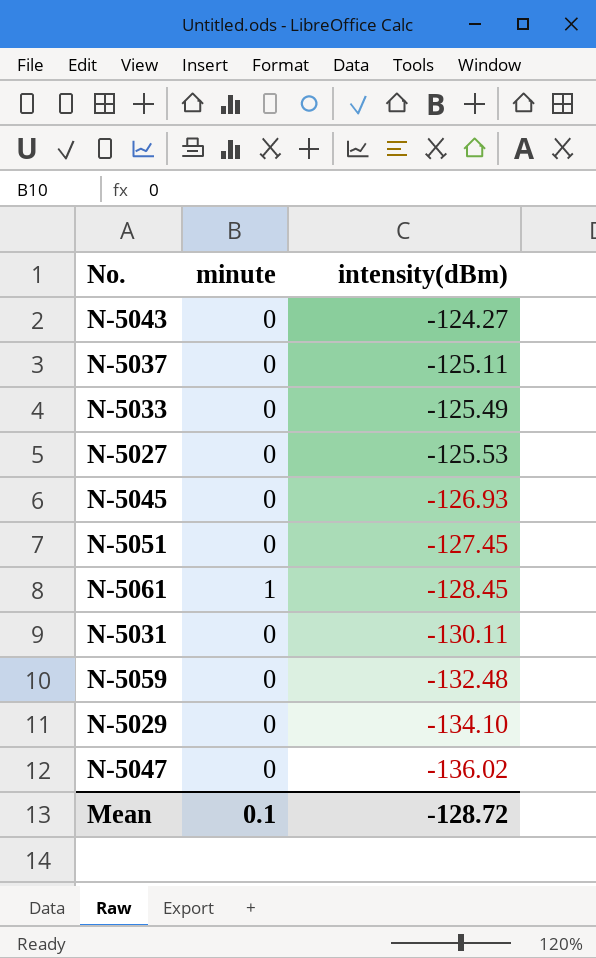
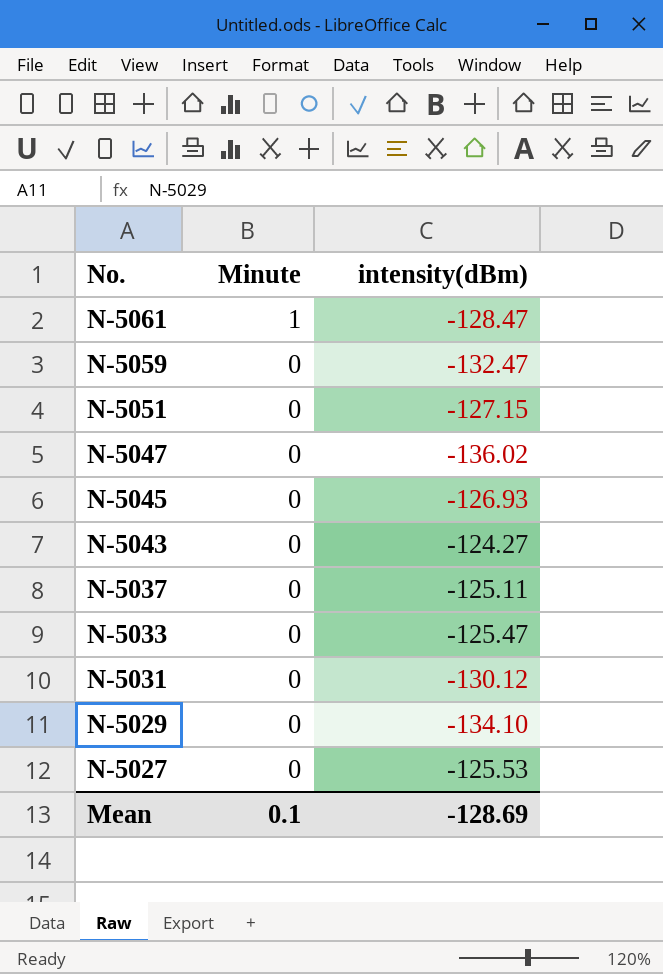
row order: intensity(dBm) descending -> No. descending
column name: minute -> Minute
N-5061 | intensity(dBm): -128.45 -> -128.47
N-5059 | intensity(dBm): -132.48 -> -132.47
N-5051 | intensity(dBm): -127.45 -> -127.15
N-5033 | intensity(dBm): -125.49 -> -125.47
N-5031 | intensity(dBm): -130.11 -> -130.12
Mean | intensity(dBm): -128.72 -> -128.69

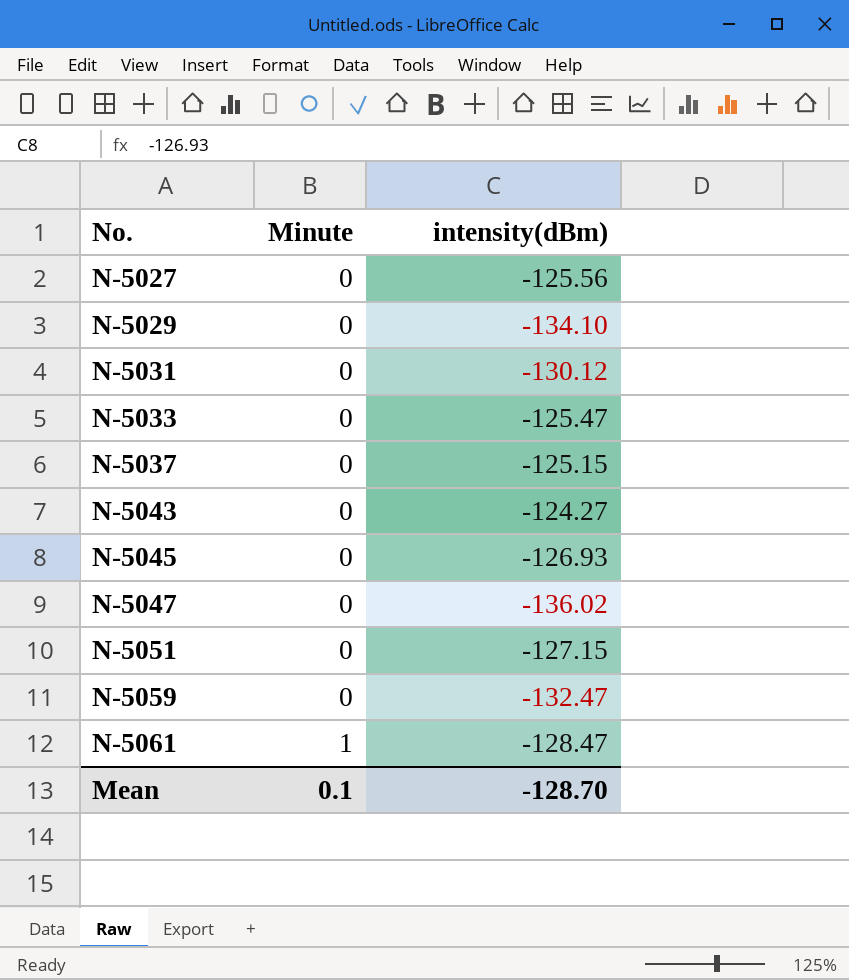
row order: No. descending -> No. ascending
N-5027 | intensity(dBm): -125.53 -> -125.56
N-5037 | intensity(dBm): -125.11 -> -125.15
Mean | intensity(dBm): -128.69 -> -128.70

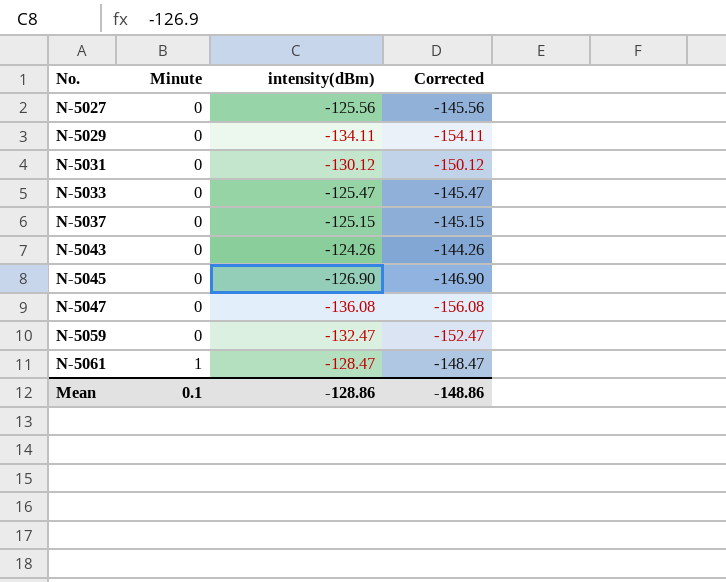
column Corrected | formula: none -> [intensity(dBm)] - 20
row N-5051: 0 | -127.15 -> none
N-5029 | intensity(dBm): -134.10 -> -134.11
N-5043 | intensity(dBm): -124.27 -> -124.26
N-5045 | intensity(dBm): -126.93 -> -126.90
N-5047 | intensity(dBm): -136.02 -> -136.08
Mean | intensity(dBm): -128.70 -> -128.86

